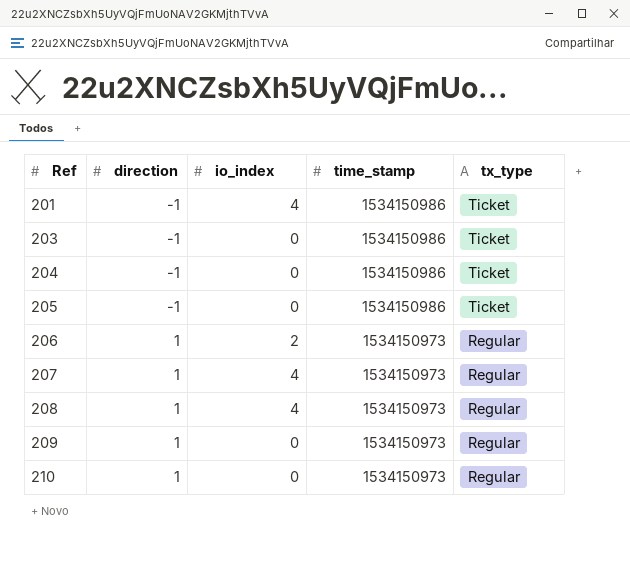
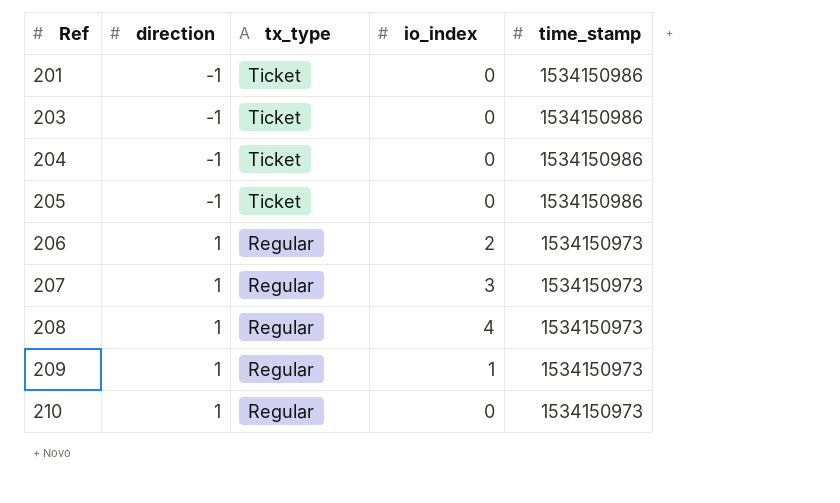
column tx_type | position: 5 -> 3
201 | io_index: 4 -> 0
207 | io_index: 4 -> 3
209 | io_index: 0 -> 1

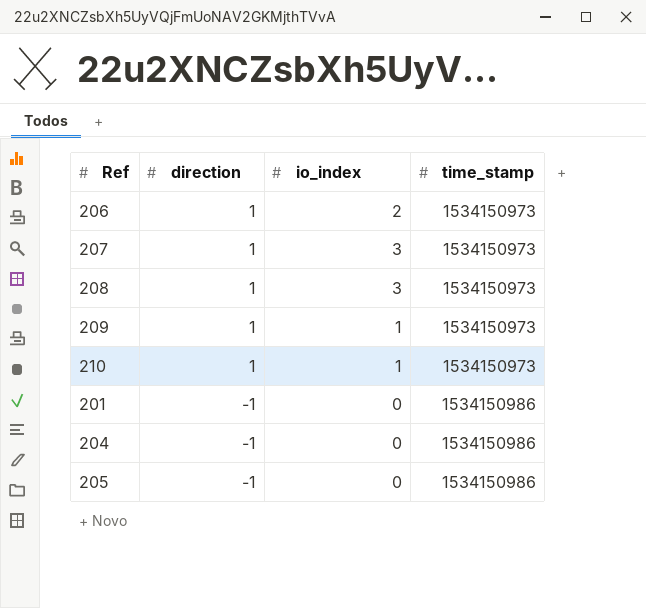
row order: Ref ascending -> direction descending
column tx_type | position: 3 -> none
row 203: -1 | Ticket | 0 | 1534150986 -> none
208 | io_index: 4 -> 3
210 | io_index: 0 -> 1

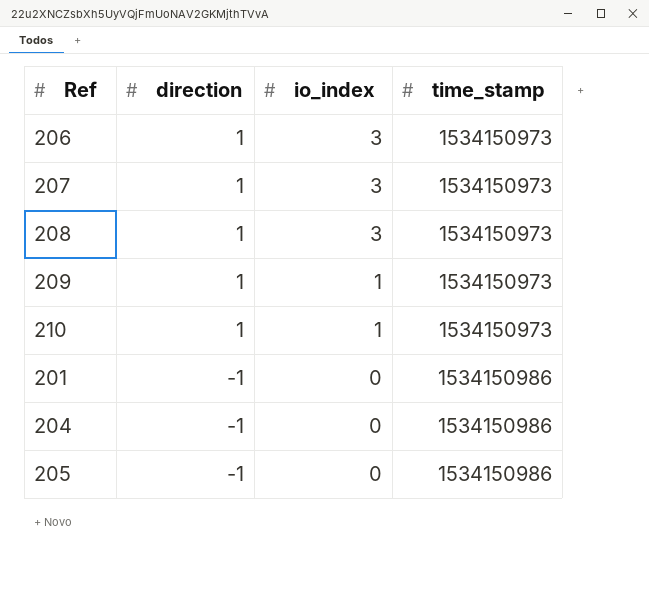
206 | io_index: 2 -> 3

